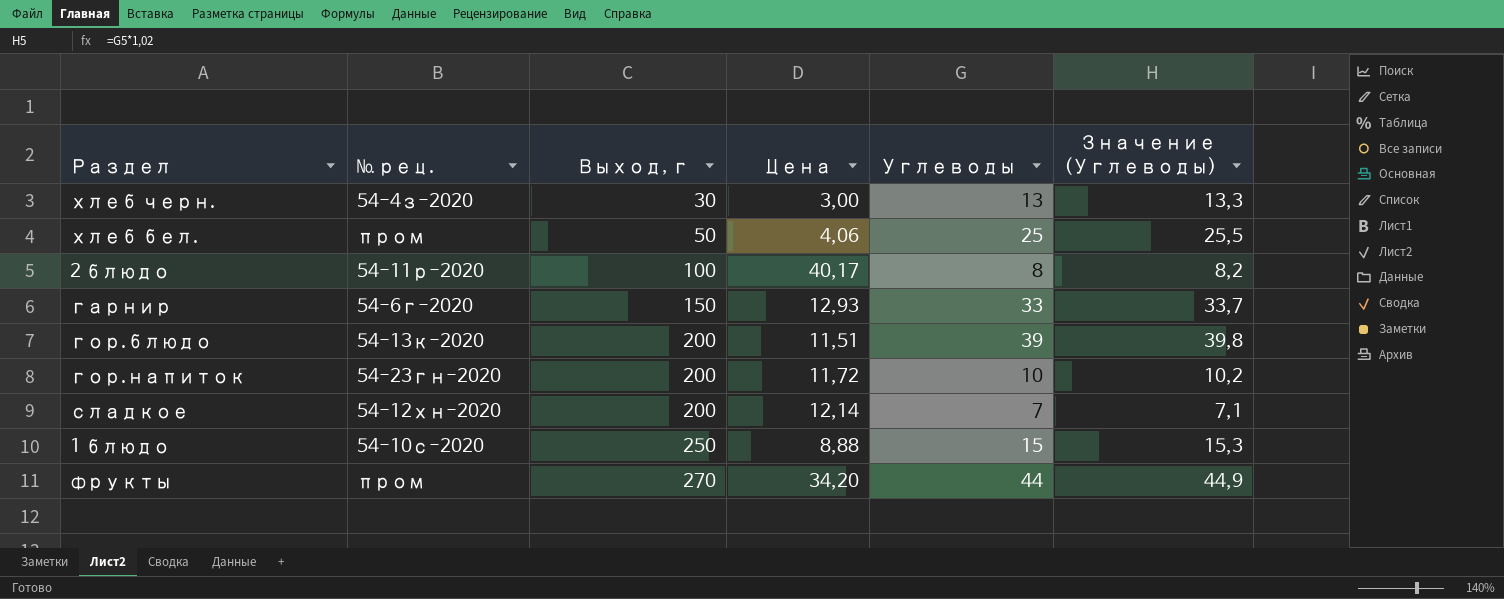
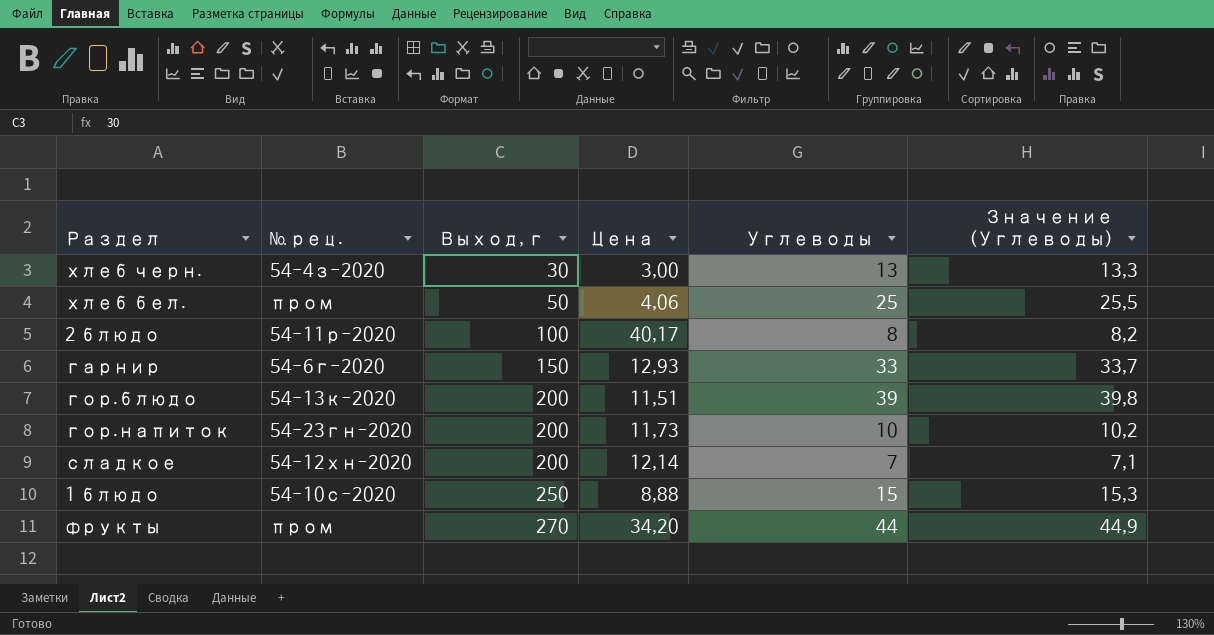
гор.напиток | Цена: 11,72 -> 11,73

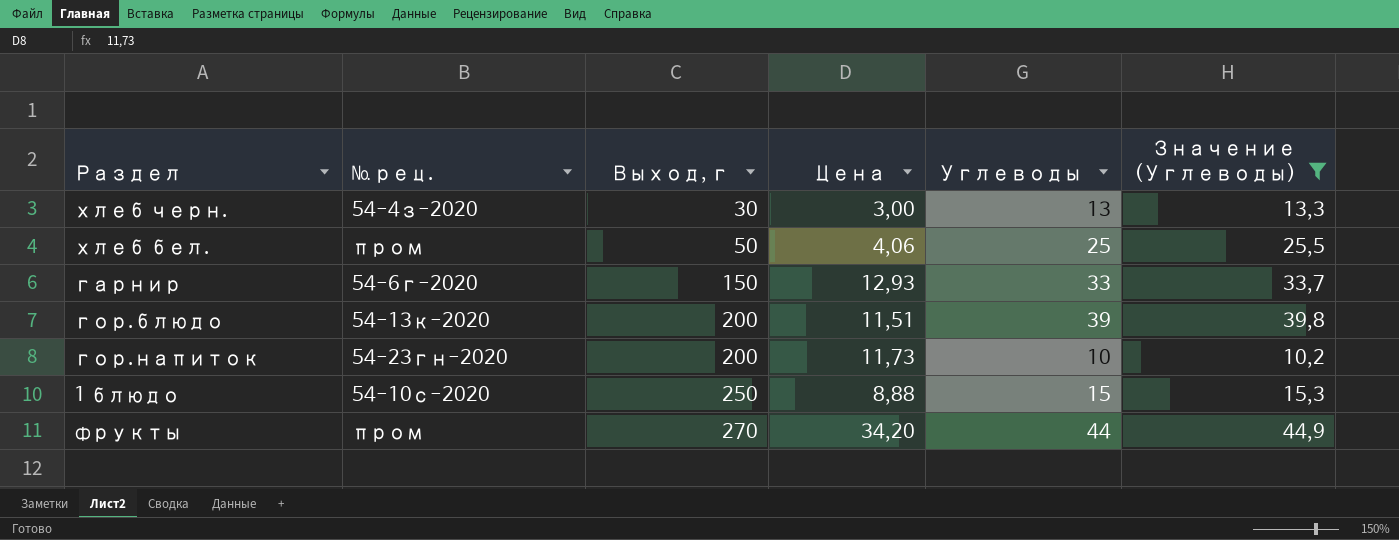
filter: none -> Значение (Углеводы) >= 10,2

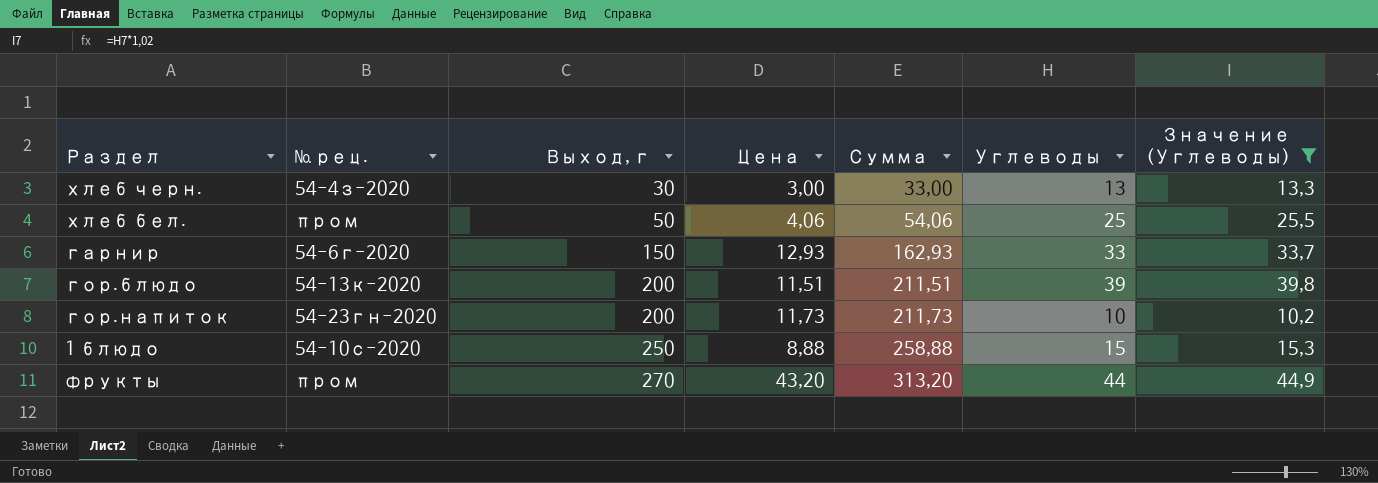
column Сумма | formula: none -> [Выход, г] + [Цена]
фрукты | Цена: 34,20 -> 43,20

